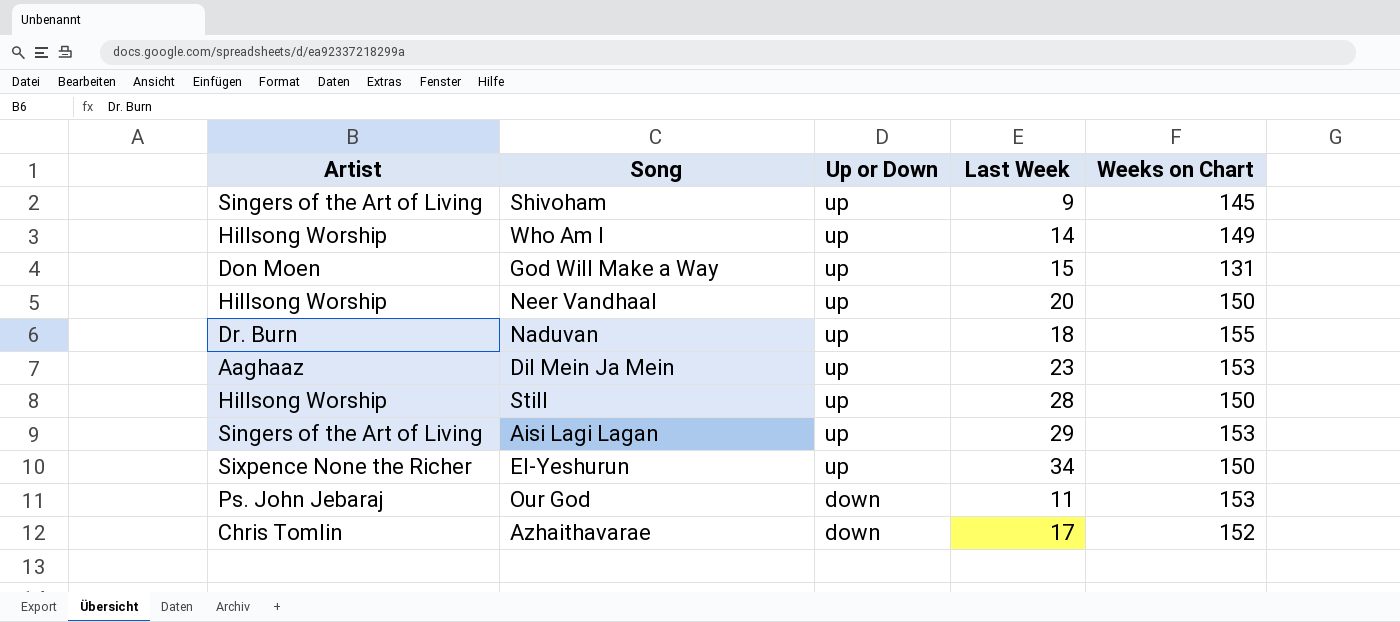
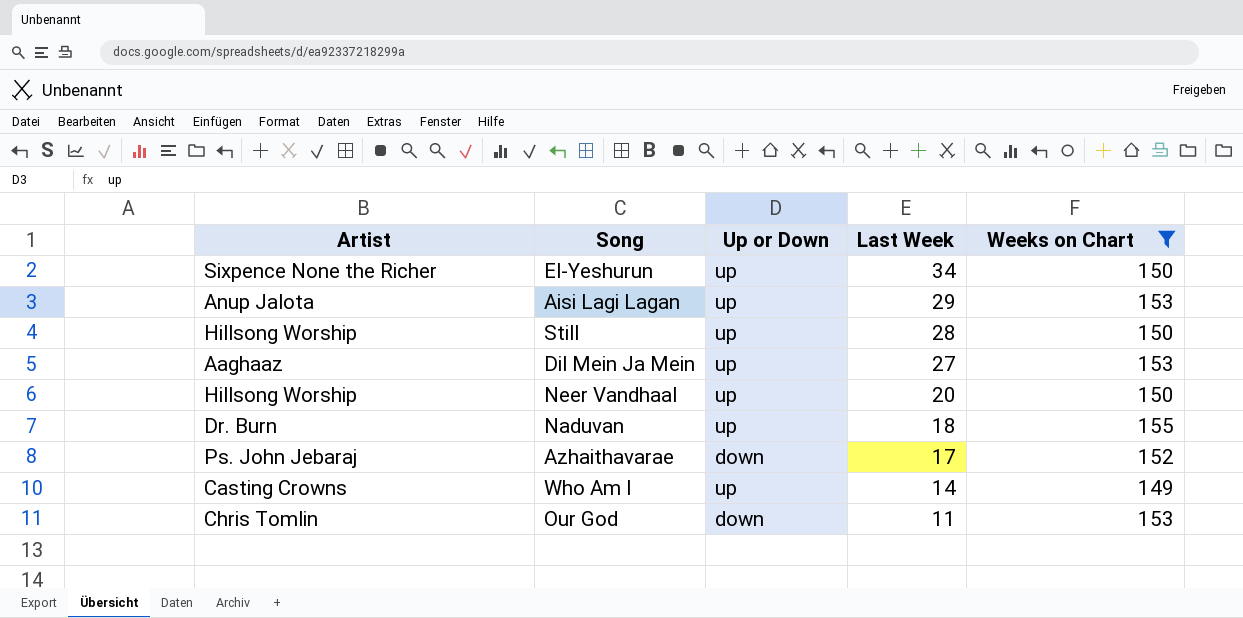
filter: none -> Weeks on Chart >= 149
row order: Up or Down descending -> Last Week descending
Aisi Lagi Lagan | Artist: Singers of the Art of Living -> Anup Jalota
Dil Mein Ja Mein | Last Week: 23 -> 27
Azhaithavarae | Artist: Chris Tomlin -> Ps. John Jebaraj
Who Am I | Artist: Hillsong Worship -> Casting Crowns
Our God | Artist: Ps. John Jebaraj -> Chris Tomlin

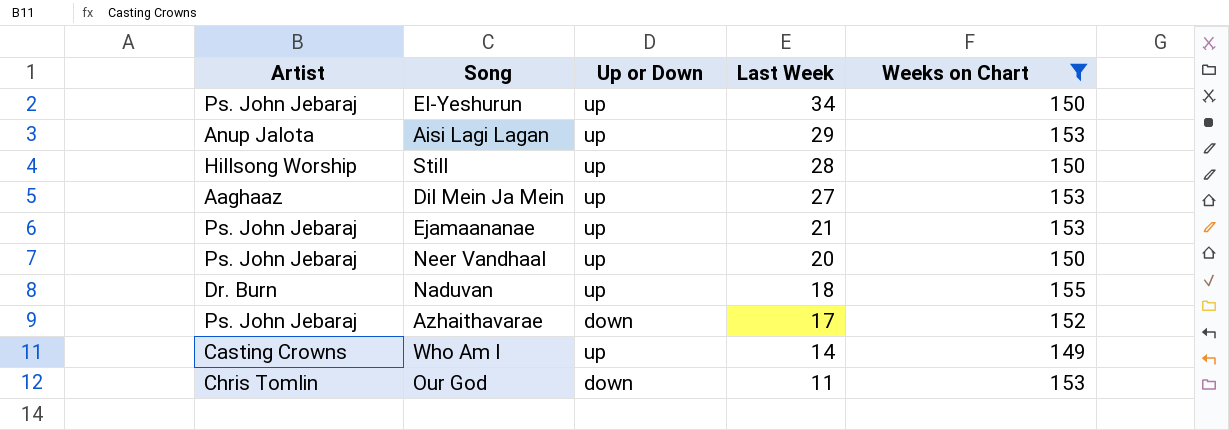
El-Yeshurun | Artist: Sixpence None the Richer -> Ps. John Jebaraj
row Ejamaananae: none -> Ps. John Jebaraj | up | 21 | 153
Neer Vandhaal | Artist: Hillsong Worship -> Ps. John Jebaraj

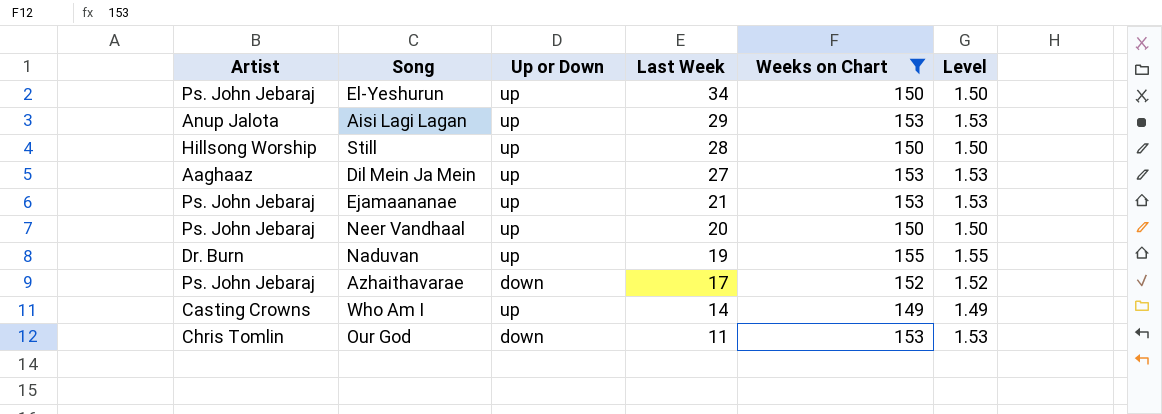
column Level | formula: none -> [Weeks on Chart] * 0.01
Naduvan | Last Week: 18 -> 19

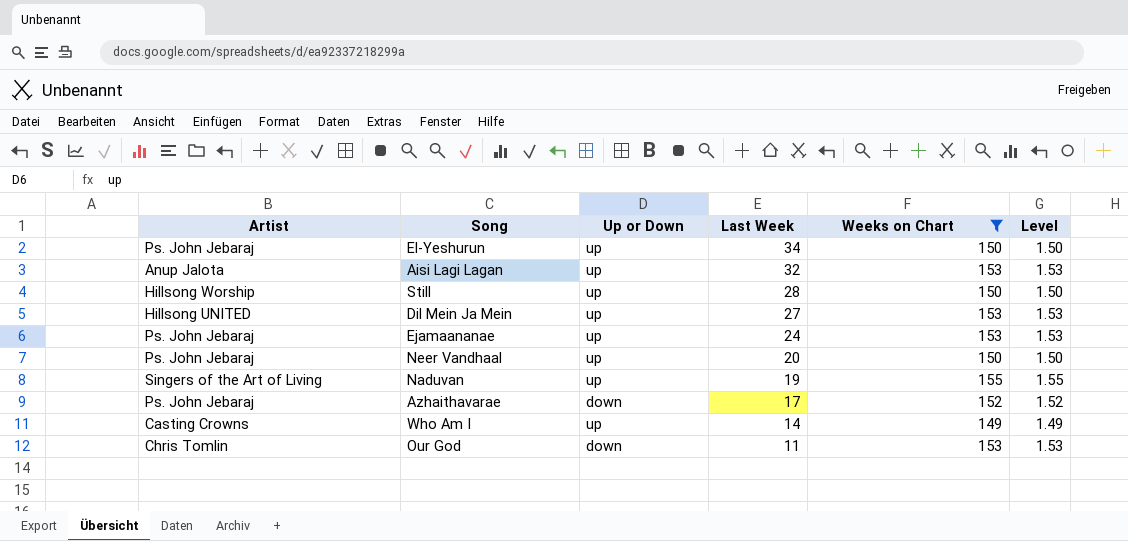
Aisi Lagi Lagan | Last Week: 29 -> 32
Dil Mein Ja Mein | Artist: Aaghaaz -> Hillsong UNITED
Ejamaananae | Last Week: 21 -> 24
Naduvan | Artist: Dr. Burn -> Singers of the Art of Living

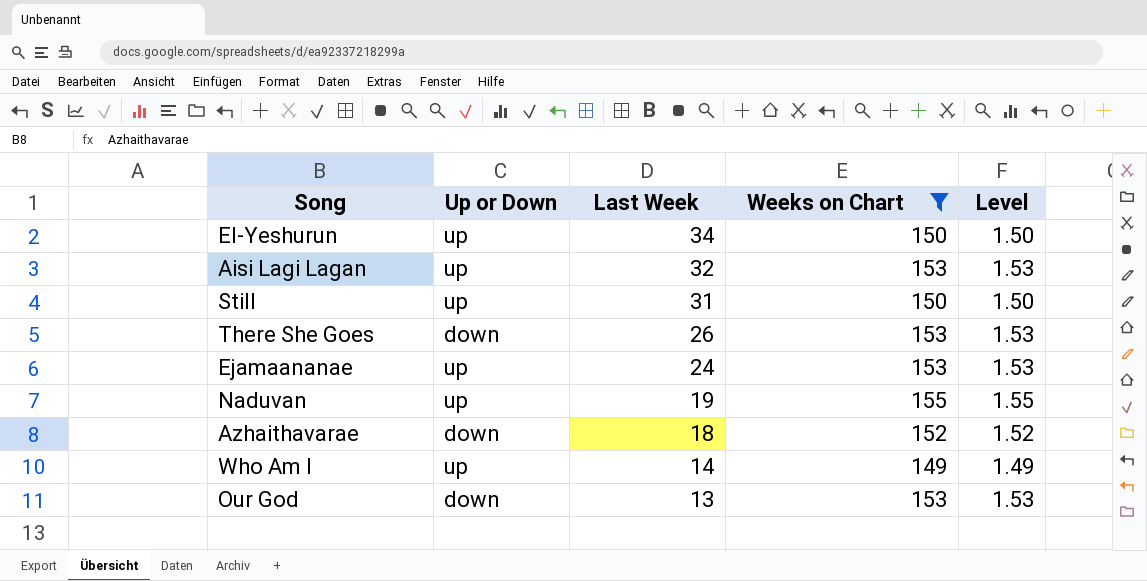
column Artist | position: 1 -> none
row Dil Mein Ja Mein: Hillsong UNITED | up | 27 | 153 | 1.53 -> none
row Neer Vandhaal: Ps. John Jebaraj | up | 20 | 150 | 1.50 -> none
Still | Last Week: 28 -> 31
row There She Goes: none -> down | 26 | 153 | 1.53
Azhaithavarae | Last Week: 17 -> 18
Our God | Last Week: 11 -> 13

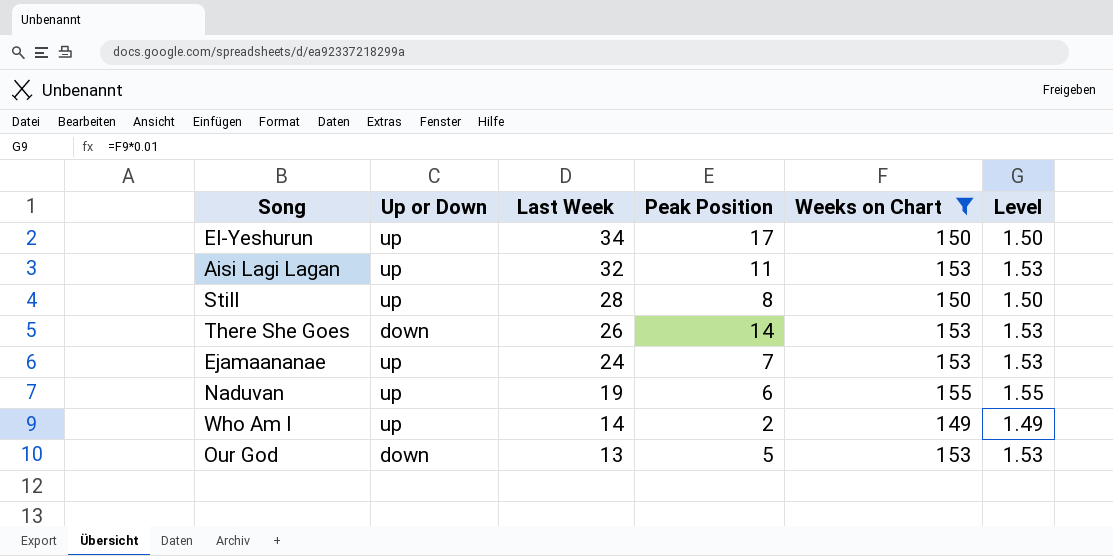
column Peak Position | position: none -> 4
row Azhaithavarae: down | 18 | 152 | 1.52 -> none
Still | Last Week: 31 -> 28

